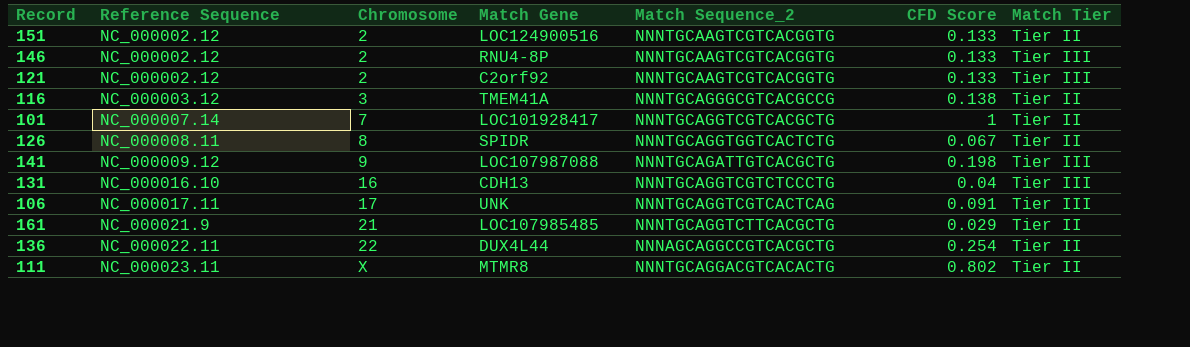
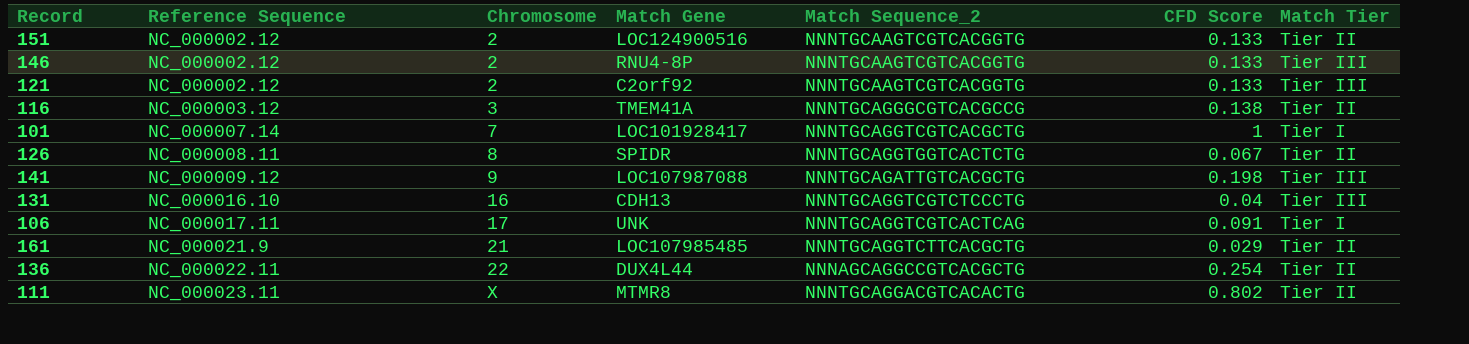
101 | Match Tier: Tier II -> Tier I
106 | Match Tier: Tier III -> Tier I

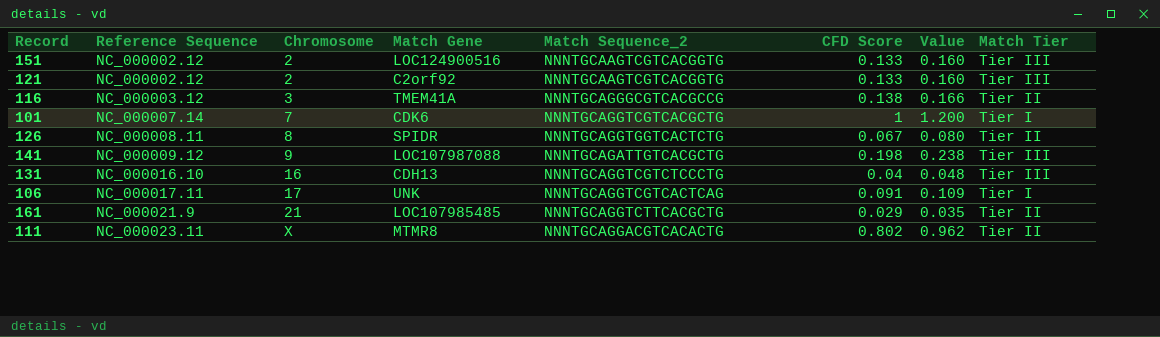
column Value | formula: none -> [CFD Score] * 1.2
row 146: NC_000002.12 | 2 | RNU4-8P | NNNTGCAAGTCGTCACGGTG | 0.133 | Tier III -> none
row 136: NC_000022.11 | 22 | DUX4L44 | NNNAGCAGGCCGTCACGCTG | 0.254 | Tier II -> none
151 | Match Tier: Tier II -> Tier III
101 | Match Gene: LOC101928417 -> CDK6

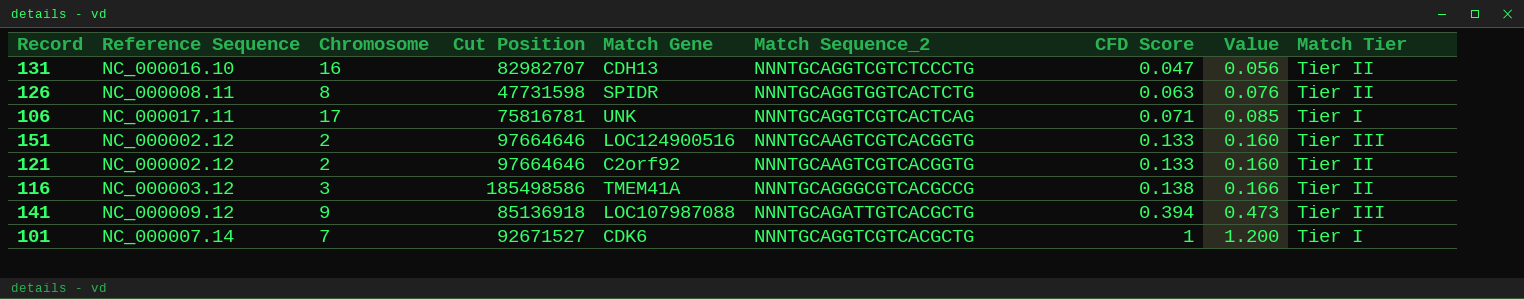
row order: Reference Sequence ascending -> CFD Score ascending
column Cut Position | position: none -> 4
row 161: NC_000021.9 | 21 | LOC107985485 | NNNTGCAGGTCTTCACGCTG | 0.029 | 0.035 | Tier II -> none
row 111: NC_000023.11 | X | MTMR8 | NNNTGCAGGACGTCACACTG | 0.802 | 0.962 | Tier II -> none
131 | CFD Score: 0.04 -> 0.047
131 | Value: 0.048 -> 0.056
131 | Match Tier: Tier III -> Tier II
126 | CFD Score: 0.067 -> 0.063
126 | Value: 0.080 -> 0.076
106 | CFD Score: 0.091 -> 0.071
106 | Value: 0.109 -> 0.085
121 | Match Tier: Tier III -> Tier II
141 | CFD Score: 0.198 -> 0.394
141 | Value: 0.238 -> 0.473

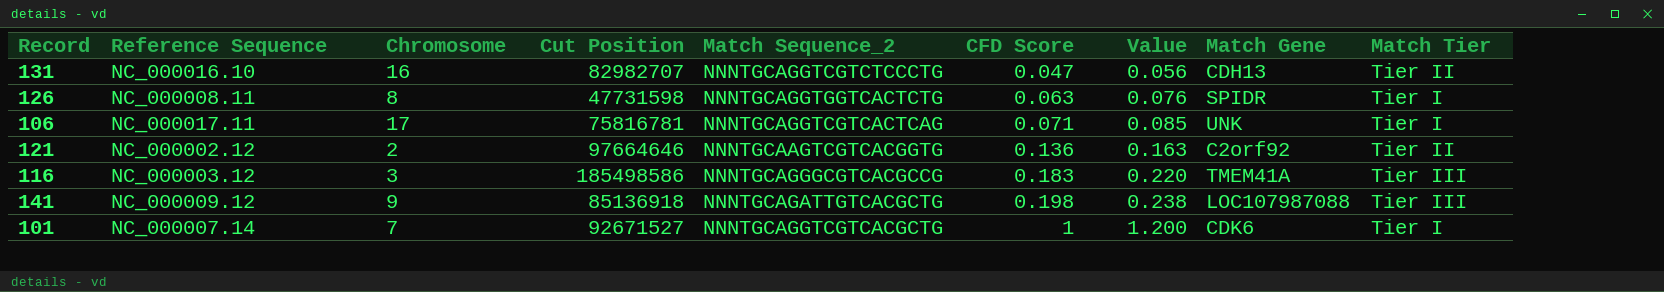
column Match Gene | position: 5 -> 8
row 151: NC_000002.12 | 2 | 97664646 | LOC124900516 | NNNTGCAAGTCGTCACGGTG | 0.133 | 0.160 | Tier III -> none
126 | Match Tier: Tier II -> Tier I
121 | CFD Score: 0.133 -> 0.136
121 | Value: 0.160 -> 0.163
116 | CFD Score: 0.138 -> 0.183
116 | Value: 0.166 -> 0.220
116 | Match Tier: Tier II -> Tier III
141 | CFD Score: 0.394 -> 0.198
141 | Value: 0.473 -> 0.238

